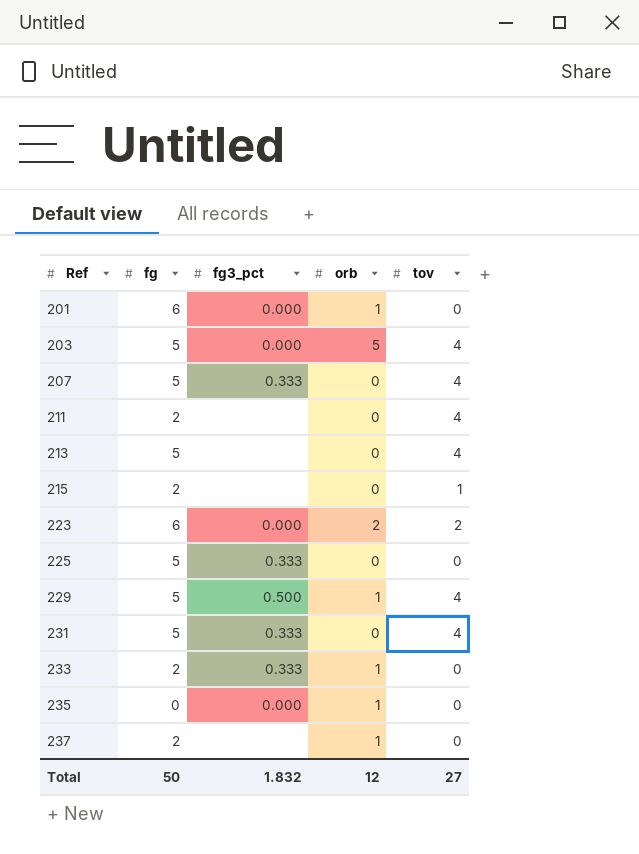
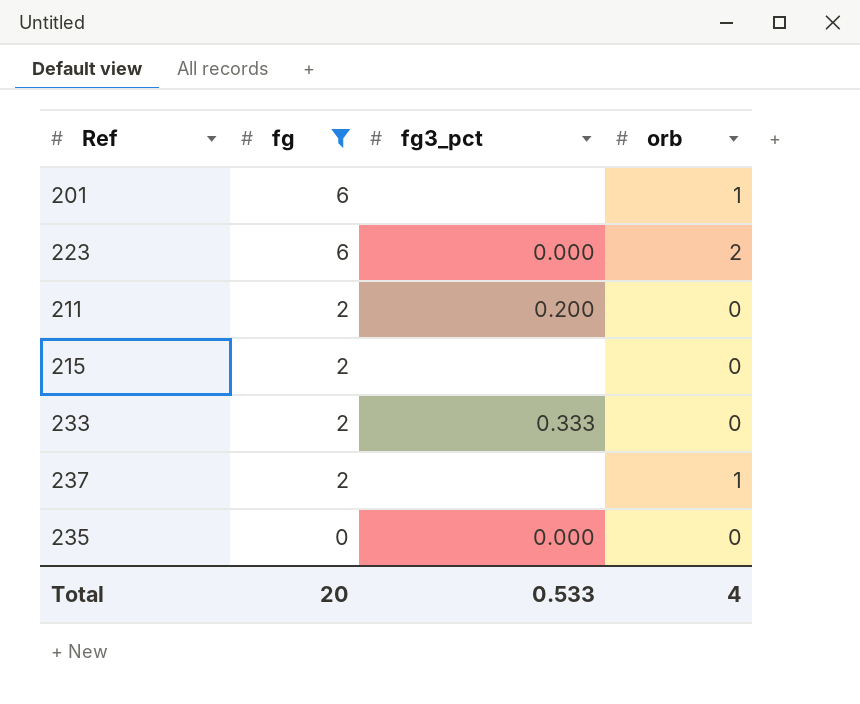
filter: none -> fg != 5
row order: Ref ascending -> fg descending
column tov | position: 5 -> none
201 | fg3_pct: 0.000 -> none
211 | fg3_pct: none -> 0.200
233 | orb: 1 -> 0
235 | orb: 1 -> 0
Total | fg: 50 -> 20
Total | fg3_pct: 1.832 -> 0.533
Total | orb: 12 -> 4

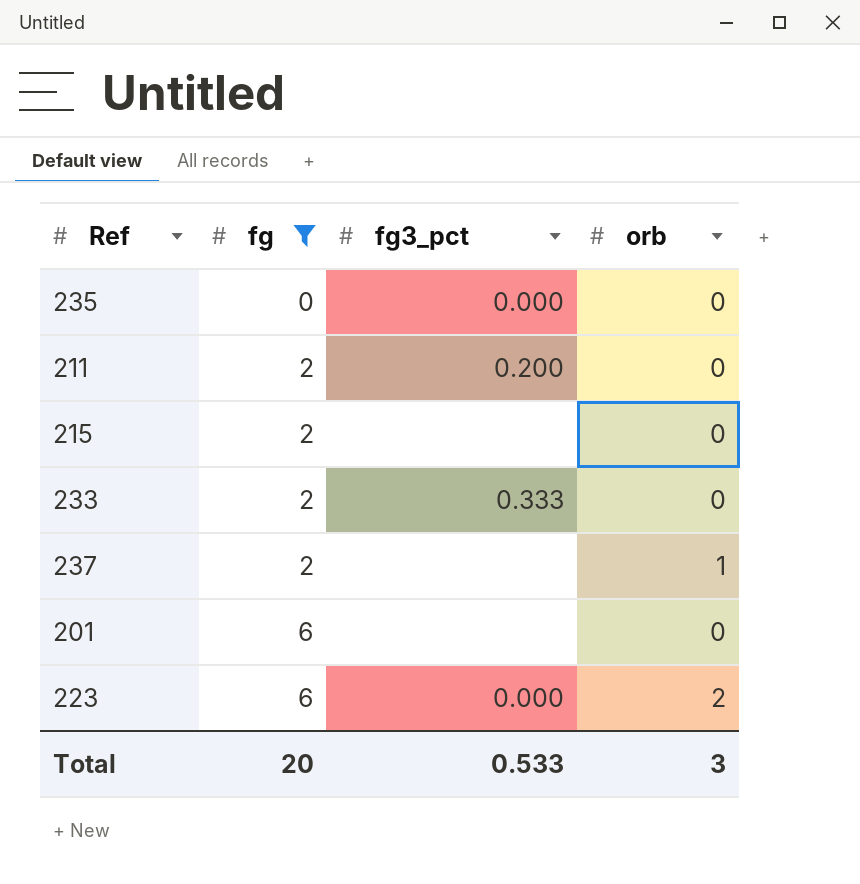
row order: fg descending -> fg ascending
201 | orb: 1 -> 0
Total | orb: 4 -> 3

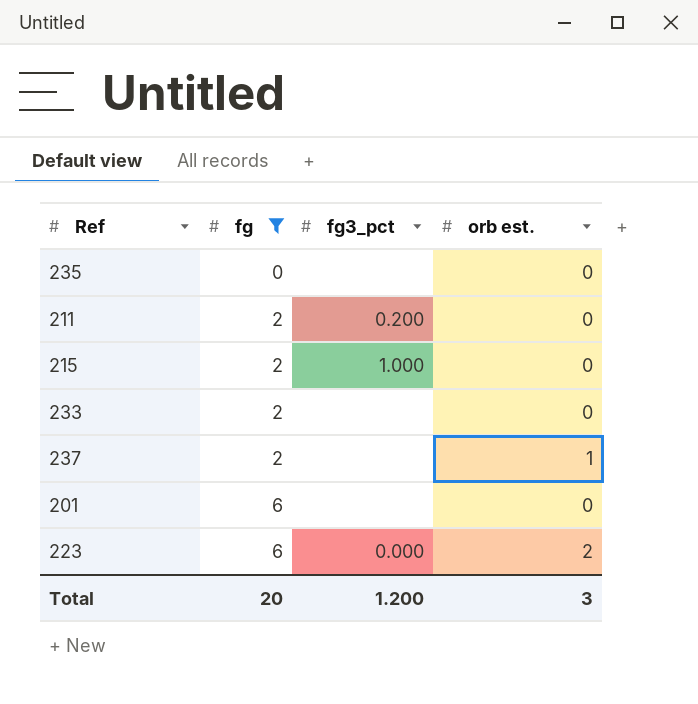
column name: orb -> orb est.
235 | fg3_pct: 0.000 -> none
215 | fg3_pct: none -> 1.000
233 | fg3_pct: 0.333 -> none
Total | fg3_pct: 0.533 -> 1.200

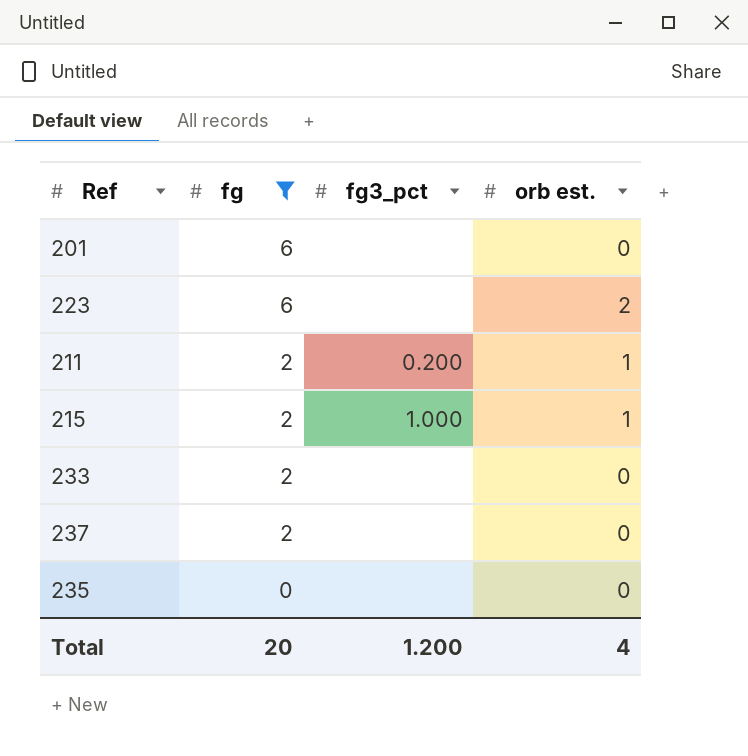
row order: fg ascending -> fg descending
223 | fg3_pct: 0.000 -> none
211 | orb est.: 0 -> 1
215 | orb est.: 0 -> 1
237 | orb est.: 1 -> 0
Total | orb est.: 3 -> 4

